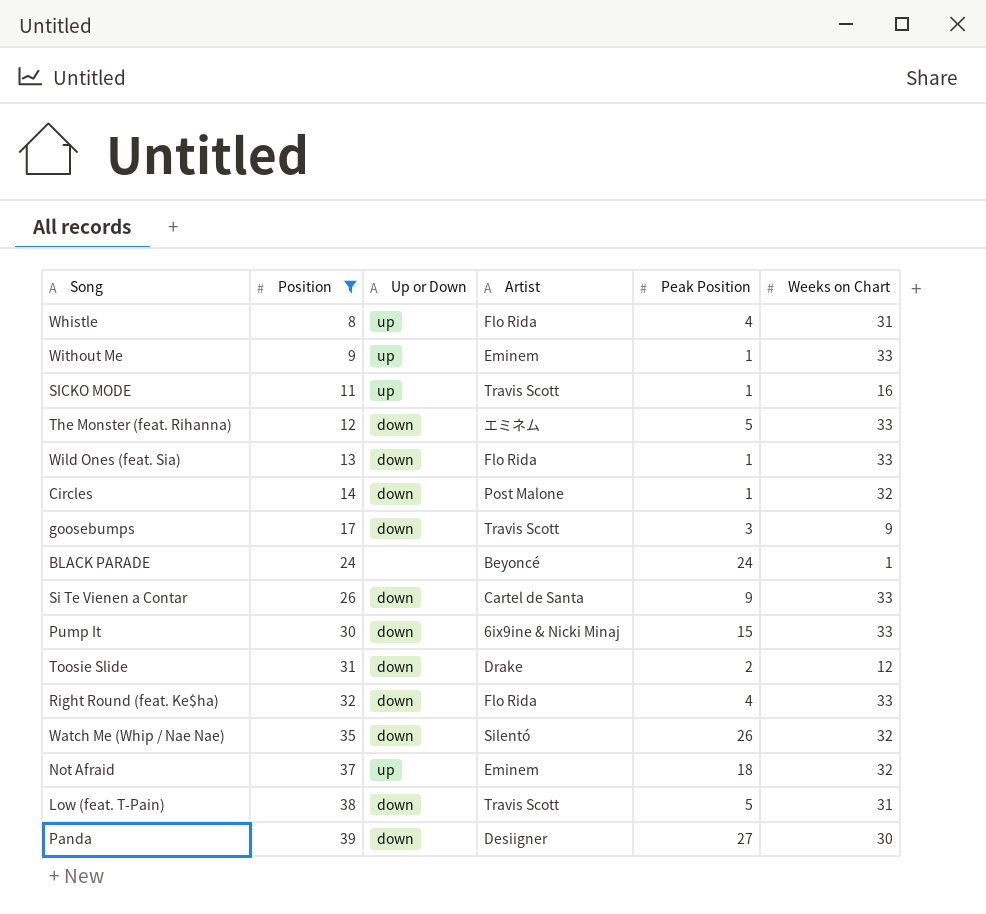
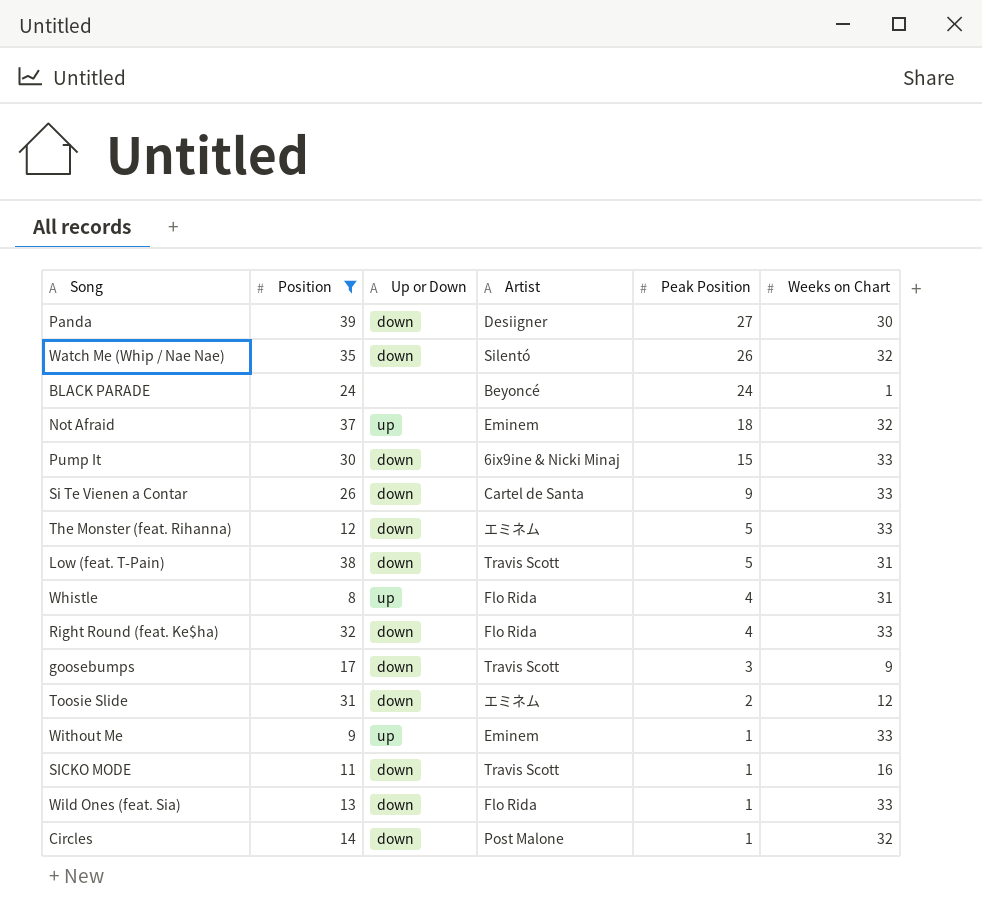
row order: Position ascending -> Peak Position descending
Toosie Slide | Artist: Drake -> エミネム
SICKO MODE | Up or Down: up -> down

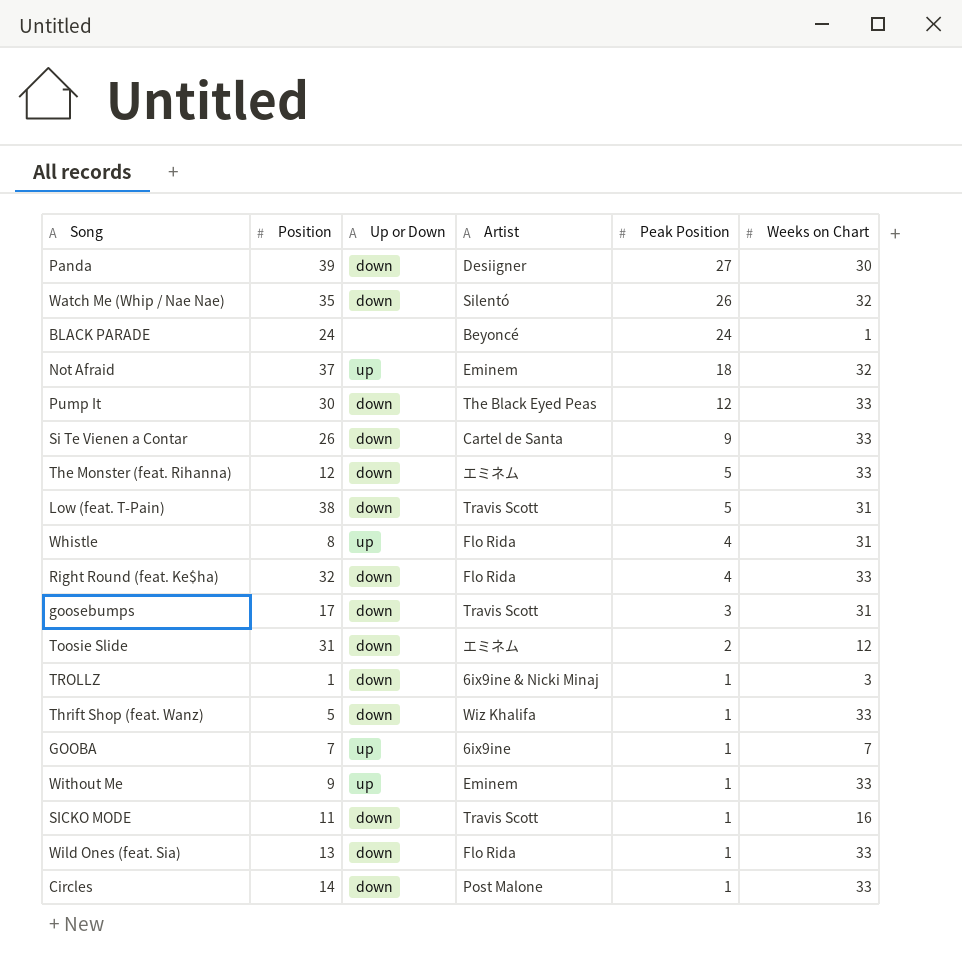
filter: Position >= 8 -> none
Pump It | Artist: 6ix9ine & Nicki Minaj -> The Black Eyed Peas
Pump It | Peak Position: 15 -> 12
goosebumps | Weeks on Chart: 9 -> 31
Circles | Weeks on Chart: 32 -> 33

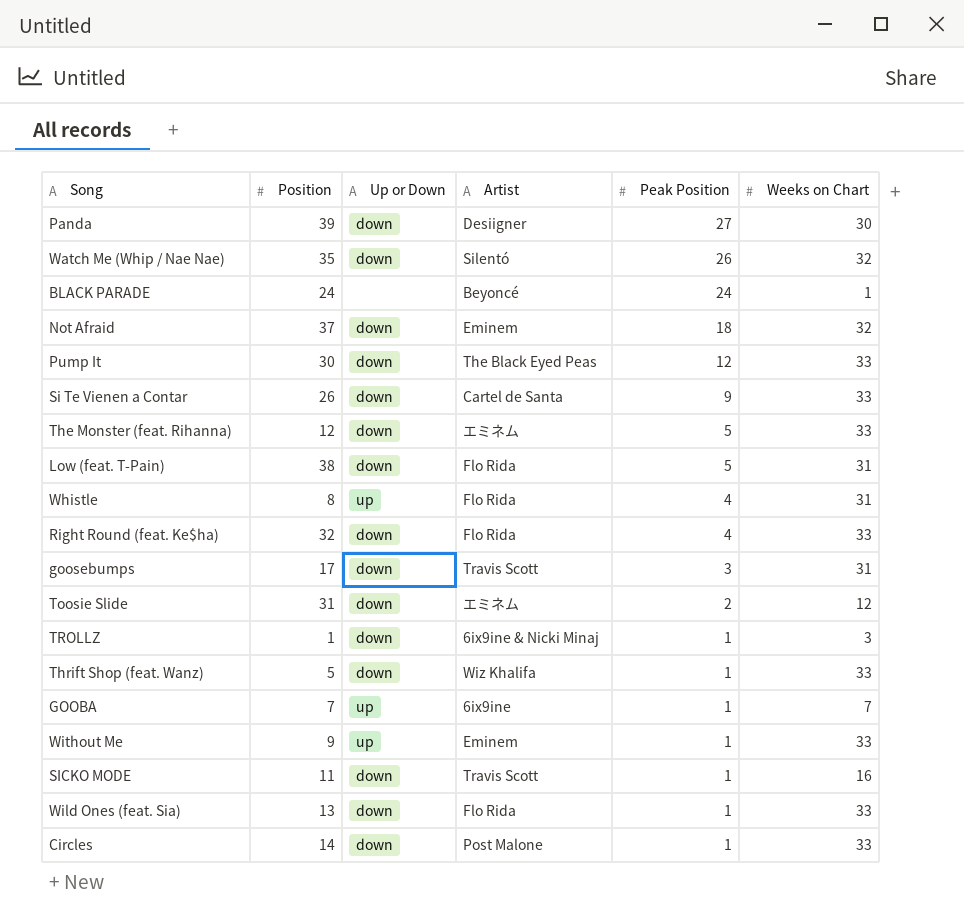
Not Afraid | Up or Down: up -> down
Low (feat. T-Pain) | Artist: Travis Scott -> Flo Rida

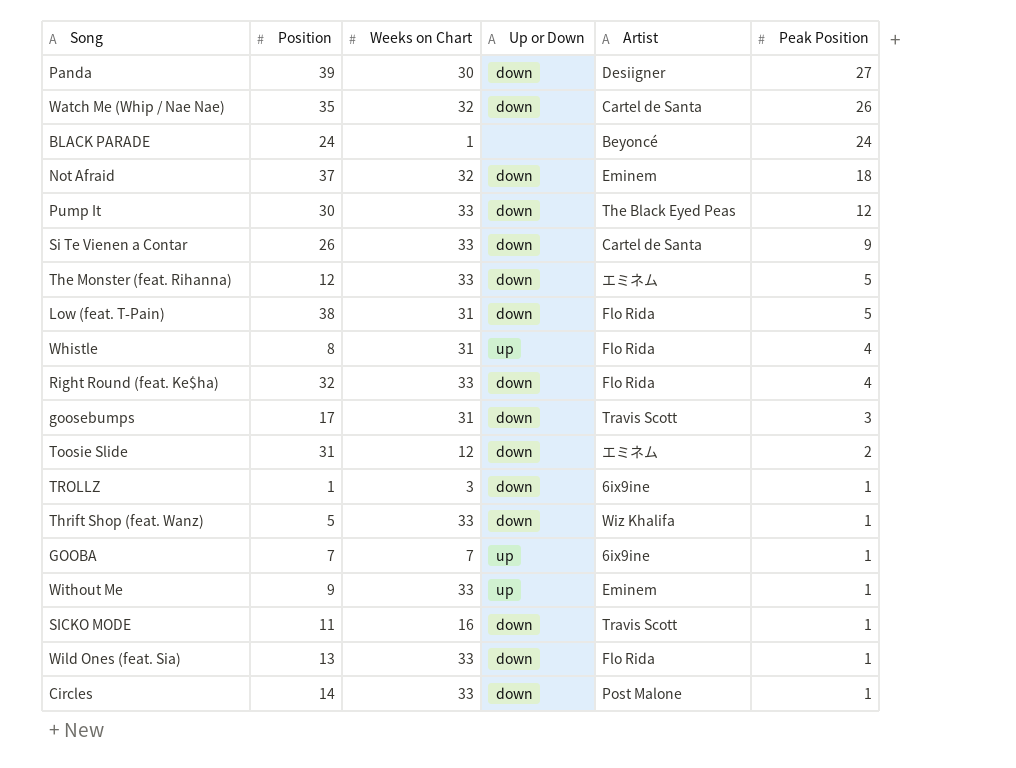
column Weeks on Chart | position: 6 -> 3
Watch Me (Whip / Nae Nae) | Artist: Silentó -> Cartel de Santa
TROLLZ | Artist: 6ix9ine & Nicki Minaj -> 6ix9ine

